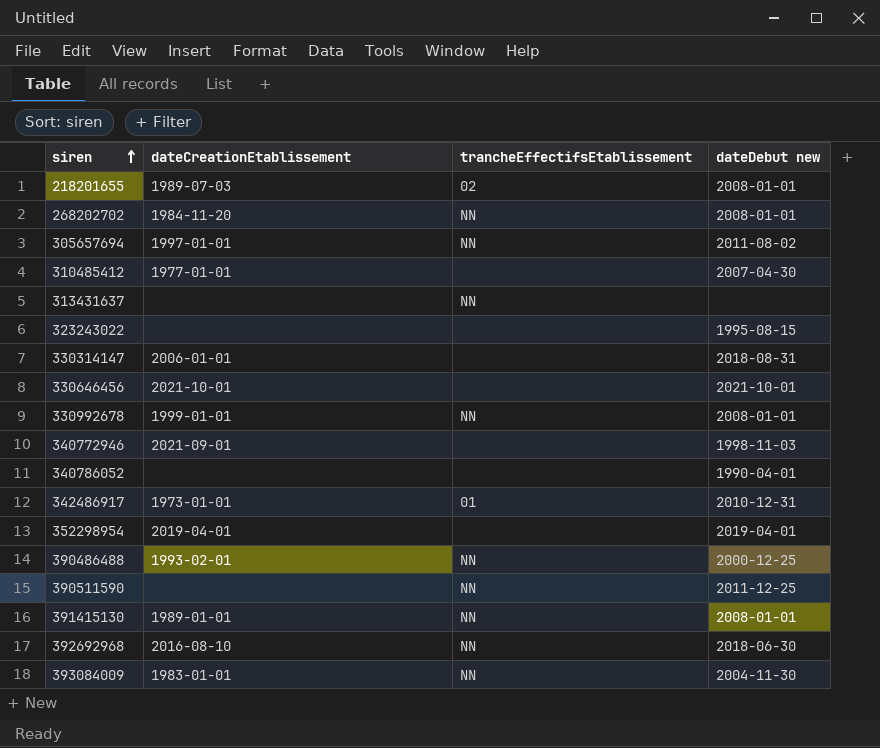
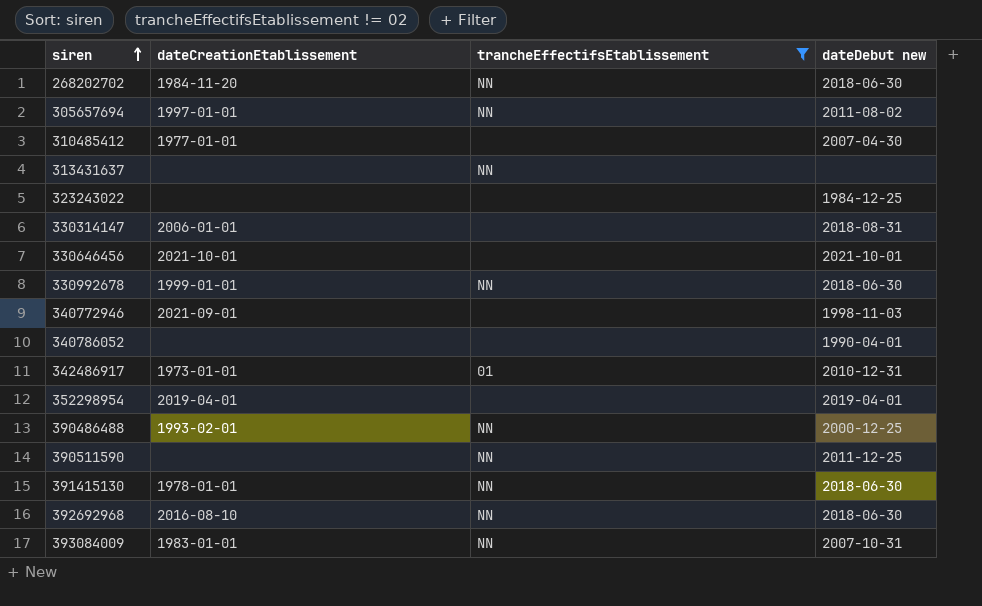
filter: none -> trancheEffectifsEtablissement != 02
268202702 | dateDebut new: 2008-01-01 -> 2018-06-30
323243022 | dateDebut new: 1995-08-15 -> 1984-12-25
330992678 | dateDebut new: 2008-01-01 -> 2018-06-30
391415130 | dateCreationEtablissement: 1989-01-01 -> 1978-01-01
391415130 | dateDebut new: 2008-01-01 -> 2018-06-30
393084009 | dateDebut new: 2004-11-30 -> 2007-10-31

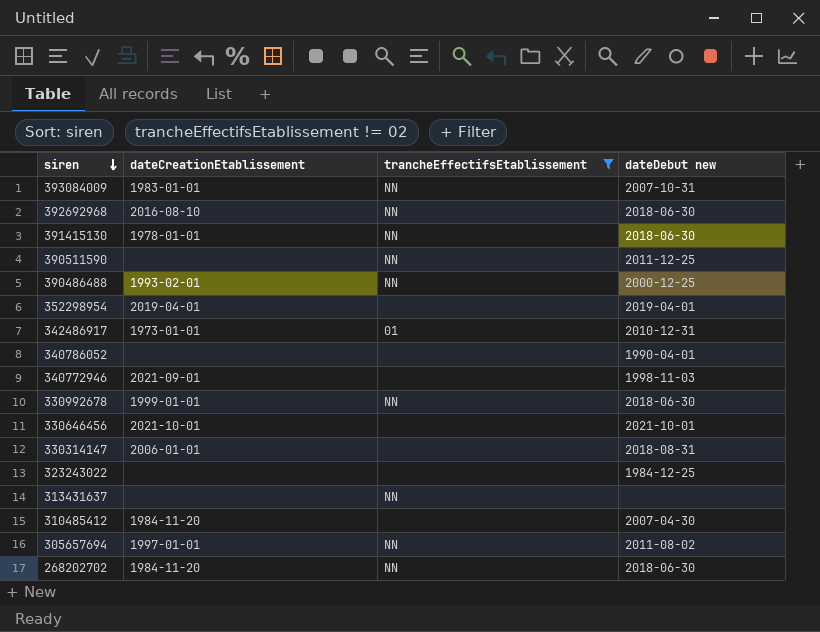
row order: siren ascending -> siren descending
310485412 | dateCreationEtablissement: 1977-01-01 -> 1984-11-20

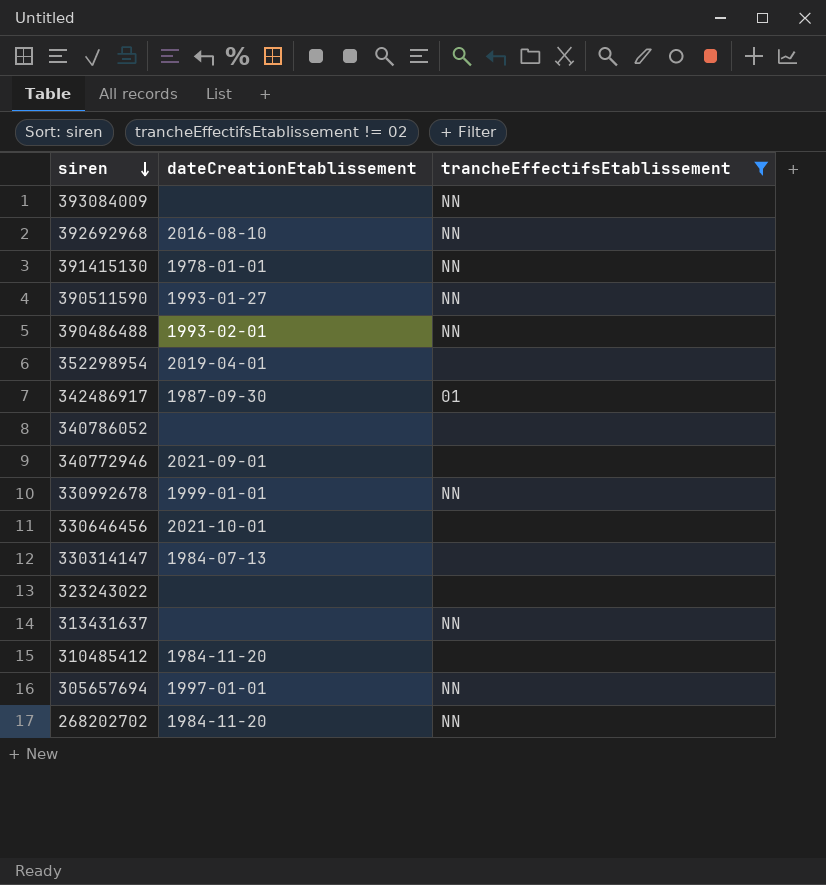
column dateDebut new | position: 4 -> none
393084009 | dateCreationEtablissement: 1983-01-01 -> none
390511590 | dateCreationEtablissement: none -> 1993-01-27
342486917 | dateCreationEtablissement: 1973-01-01 -> 1987-09-30
330314147 | dateCreationEtablissement: 2006-01-01 -> 1984-07-13

